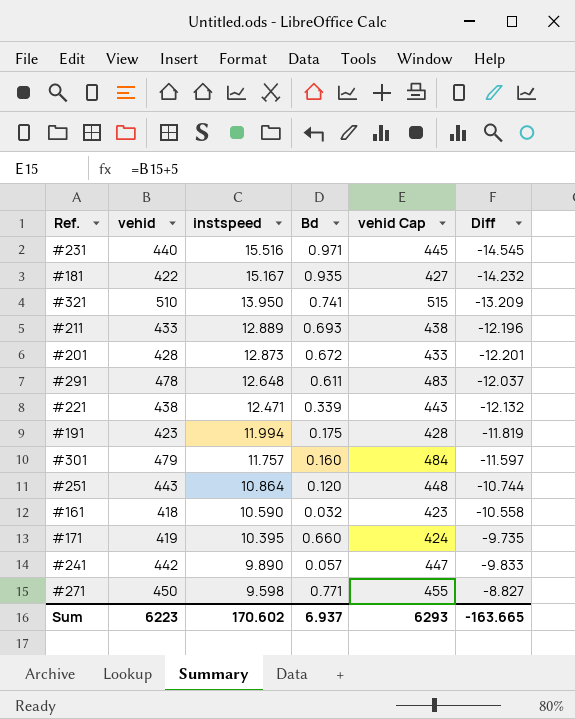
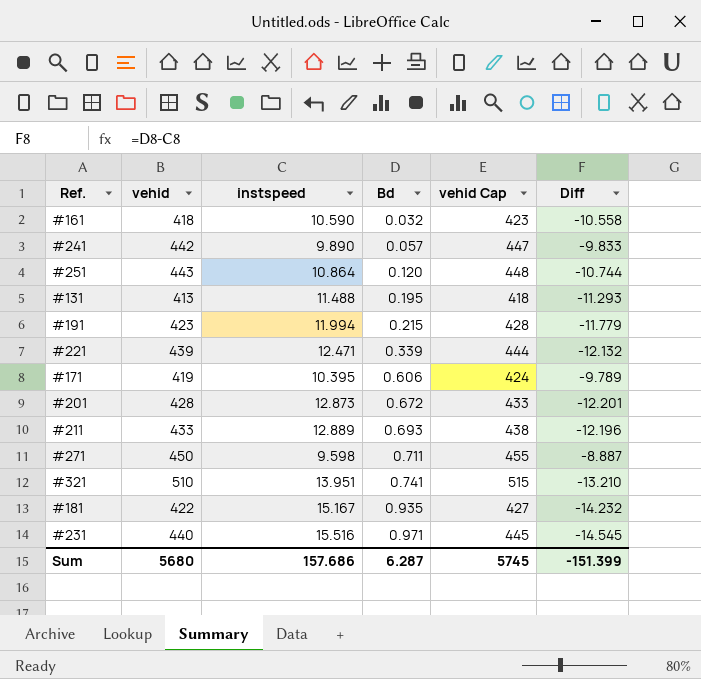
row order: instspeed descending -> Bd ascending
row #291: 478 | 12.648 | 0.611 | 483 | -12.037 -> none
row #301: 479 | 11.757 | 0.160 | 484 | -11.597 -> none
row #131: none -> 413 | 11.488 | 0.195 | 418 | -11.293
#191 | Bd: 0.175 -> 0.215
#191 | Diff: -11.819 -> -11.779
#221 | vehid: 438 -> 439
#221 | vehid Cap: 443 -> 444
#171 | Bd: 0.660 -> 0.606
#171 | Diff: -9.735 -> -9.789
#271 | Bd: 0.771 -> 0.711
#271 | Diff: -8.827 -> -8.887
#321 | instspeed: 13.950 -> 13.951
#321 | Diff: -13.209 -> -13.210
Sum | vehid: 6223 -> 5680
Sum | instspeed: 170.602 -> 157.686
Sum | Bd: 6.937 -> 6.287
Sum | vehid Cap: 6293 -> 5745
Sum | Diff: -163.665 -> -151.399

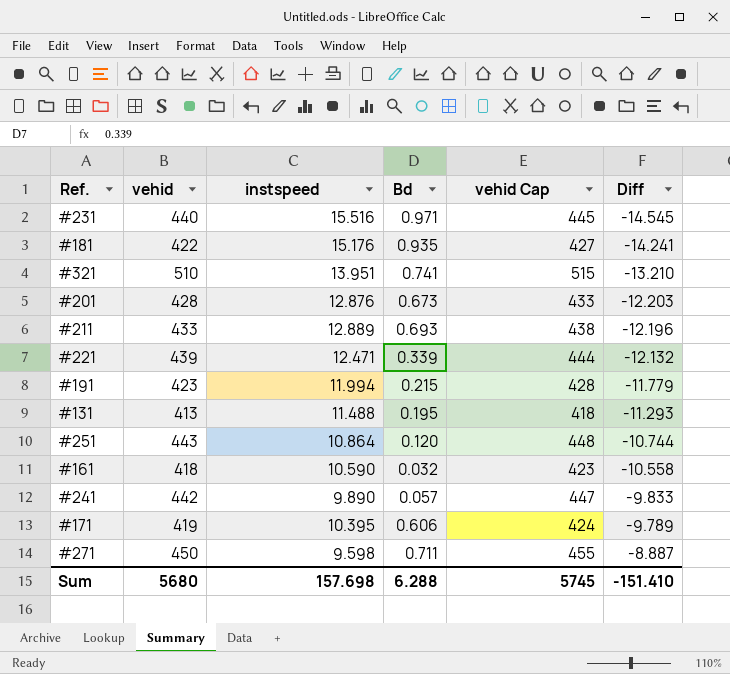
row order: Bd ascending -> Diff ascending
#181 | instspeed: 15.167 -> 15.176
#181 | Diff: -14.232 -> -14.241
#201 | instspeed: 12.873 -> 12.876
#201 | Bd: 0.672 -> 0.673
#201 | Diff: -12.201 -> -12.203
Sum | instspeed: 157.686 -> 157.698
Sum | Bd: 6.287 -> 6.288
Sum | Diff: -151.399 -> -151.410

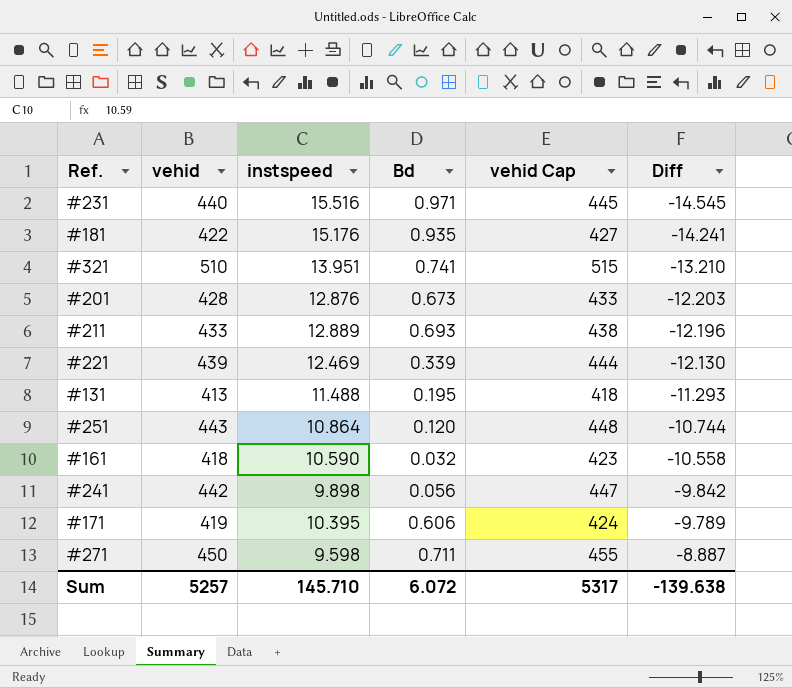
row #191: 423 | 11.994 | 0.215 | 428 | -11.779 -> none
#221 | instspeed: 12.471 -> 12.469
#221 | Diff: -12.132 -> -12.130
#241 | instspeed: 9.890 -> 9.898
#241 | Bd: 0.057 -> 0.056
#241 | Diff: -9.833 -> -9.842
Sum | vehid: 5680 -> 5257
Sum | instspeed: 157.698 -> 145.710
Sum | Bd: 6.288 -> 6.072
Sum | vehid Cap: 5745 -> 5317
Sum | Diff: -151.410 -> -139.638

